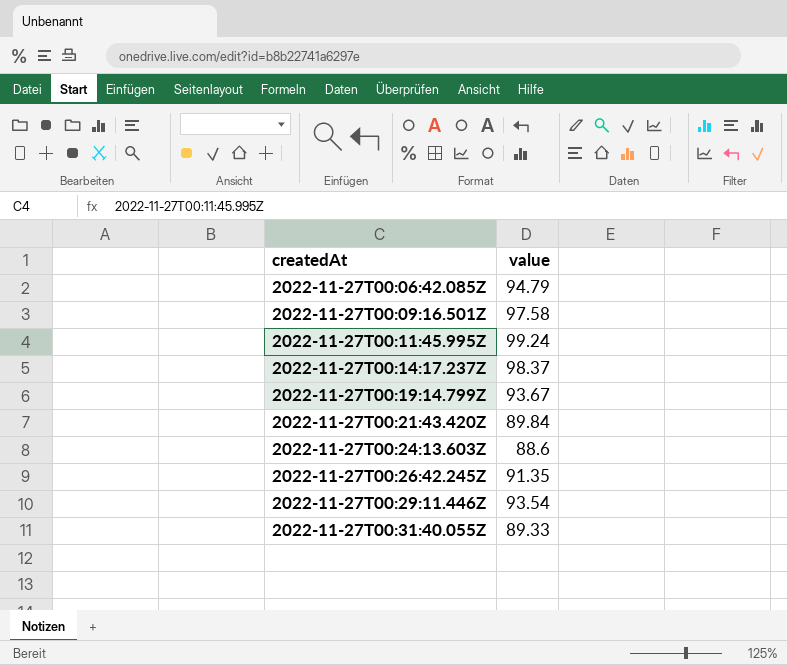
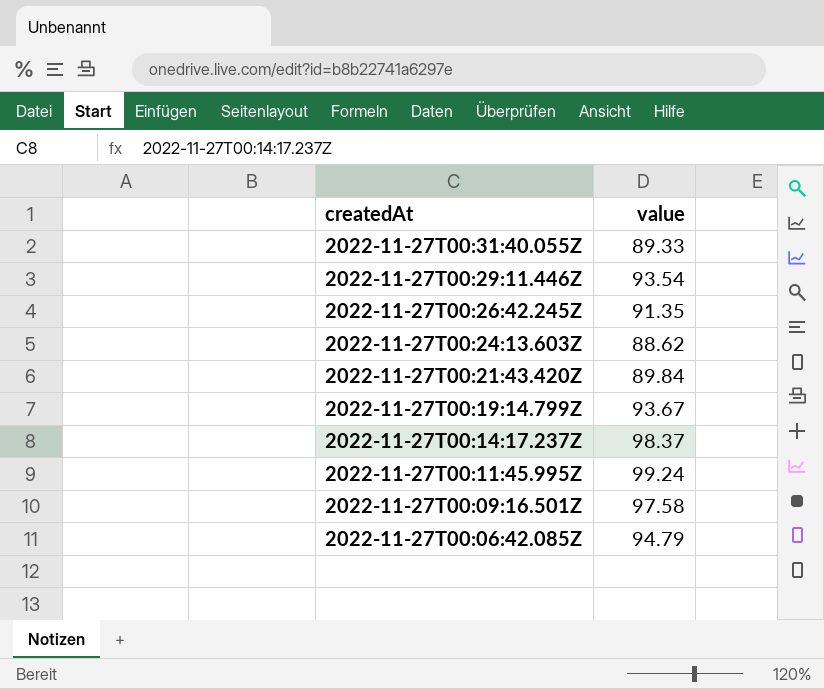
row order: createdAt ascending -> createdAt descending
2022-11-27T00:24:13.603Z | value: 88.6 -> 88.62

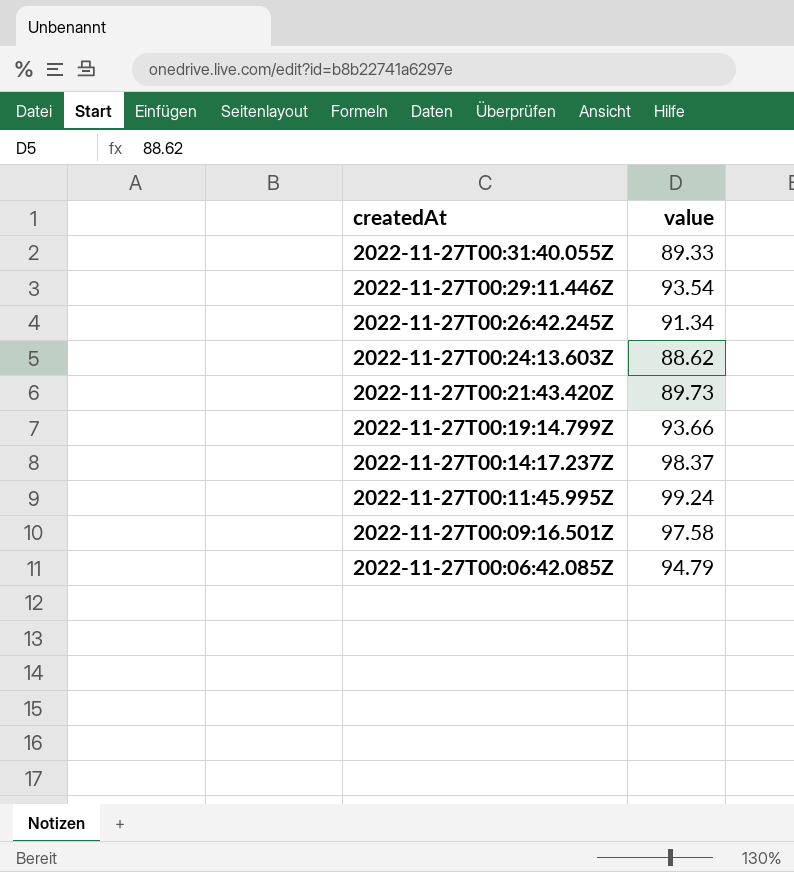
2022-11-27T00:26:42.245Z | value: 91.35 -> 91.34
2022-11-27T00:21:43.420Z | value: 89.84 -> 89.73
2022-11-27T00:19:14.799Z | value: 93.67 -> 93.66

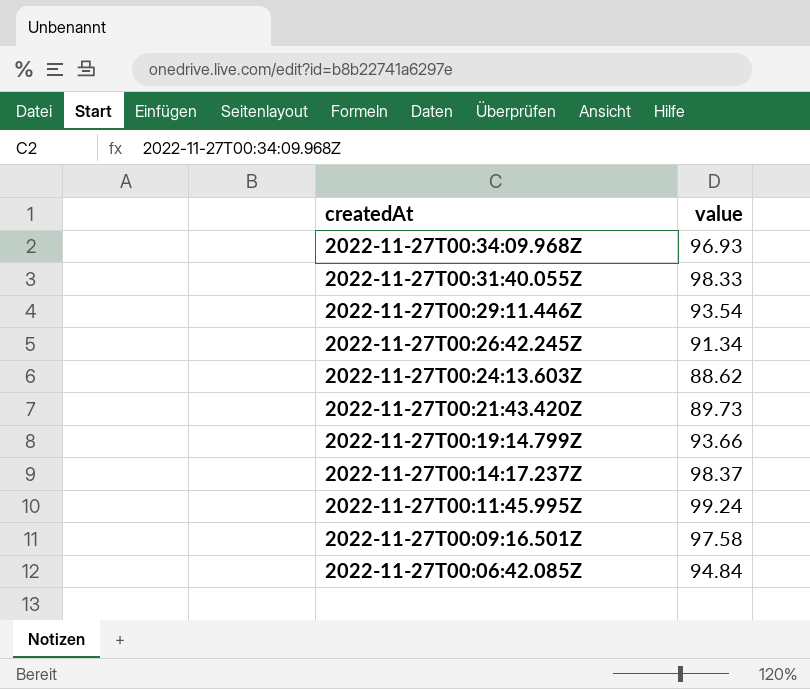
row 2022-11-27T00:34:09.968Z: none -> 96.93
2022-11-27T00:31:40.055Z | value: 89.33 -> 98.33
2022-11-27T00:06:42.085Z | value: 94.79 -> 94.84

